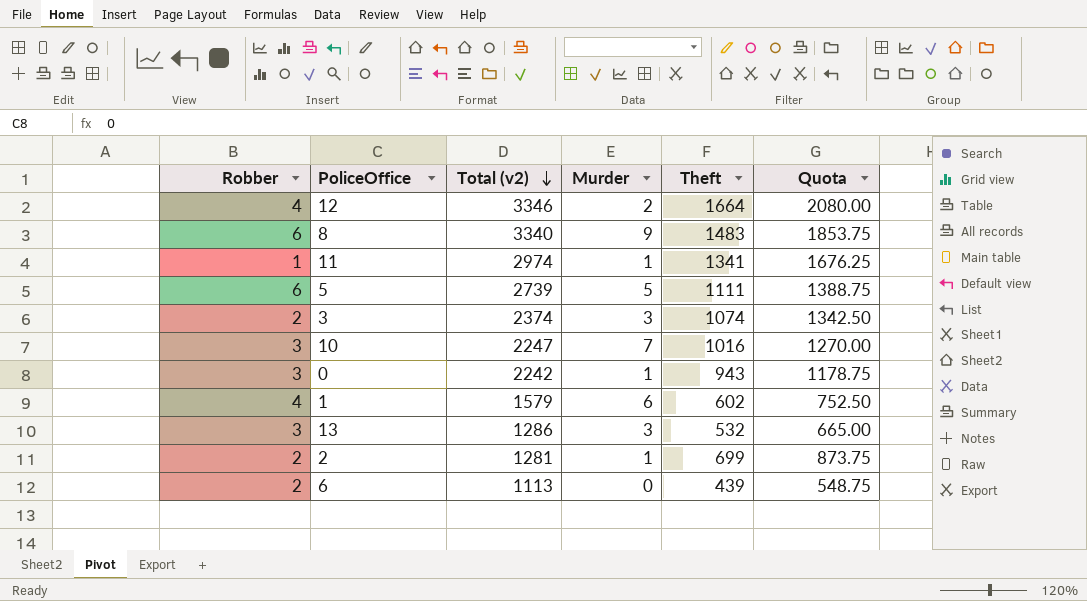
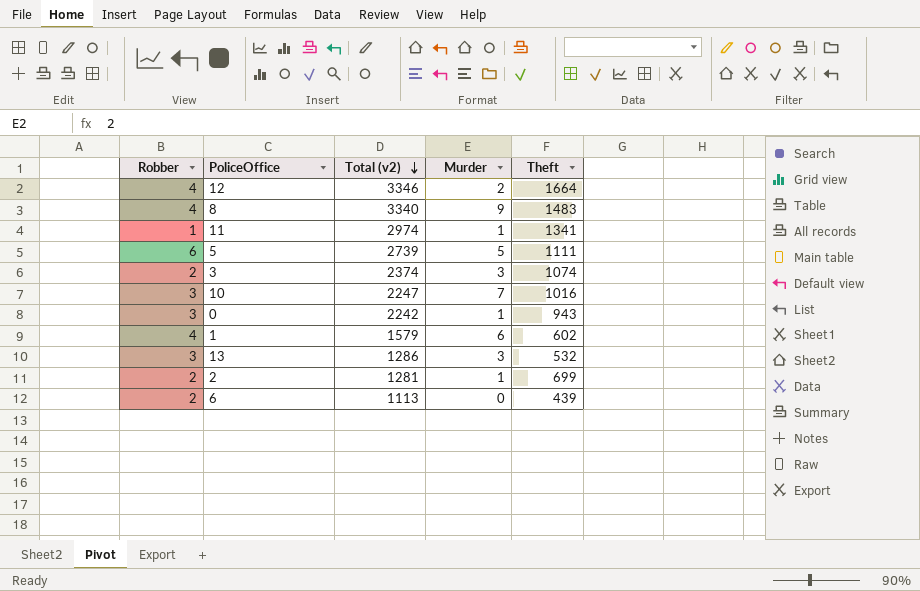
column Quota | formula: [Theft] * 1.25 -> none
8 | Robber: 6 -> 4

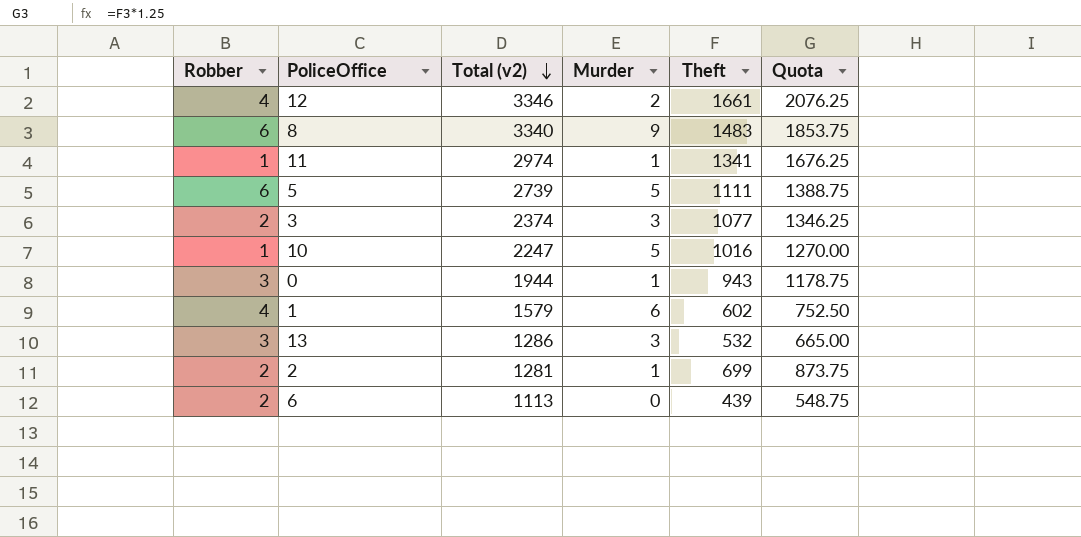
column Quota | formula: none -> [Theft] * 1.25
12 | Theft: 1664 -> 1661
8 | Robber: 4 -> 6
3 | Theft: 1074 -> 1077
10 | Robber: 3 -> 1
10 | Murder: 7 -> 5
0 | Total (v2): 2242 -> 1944

